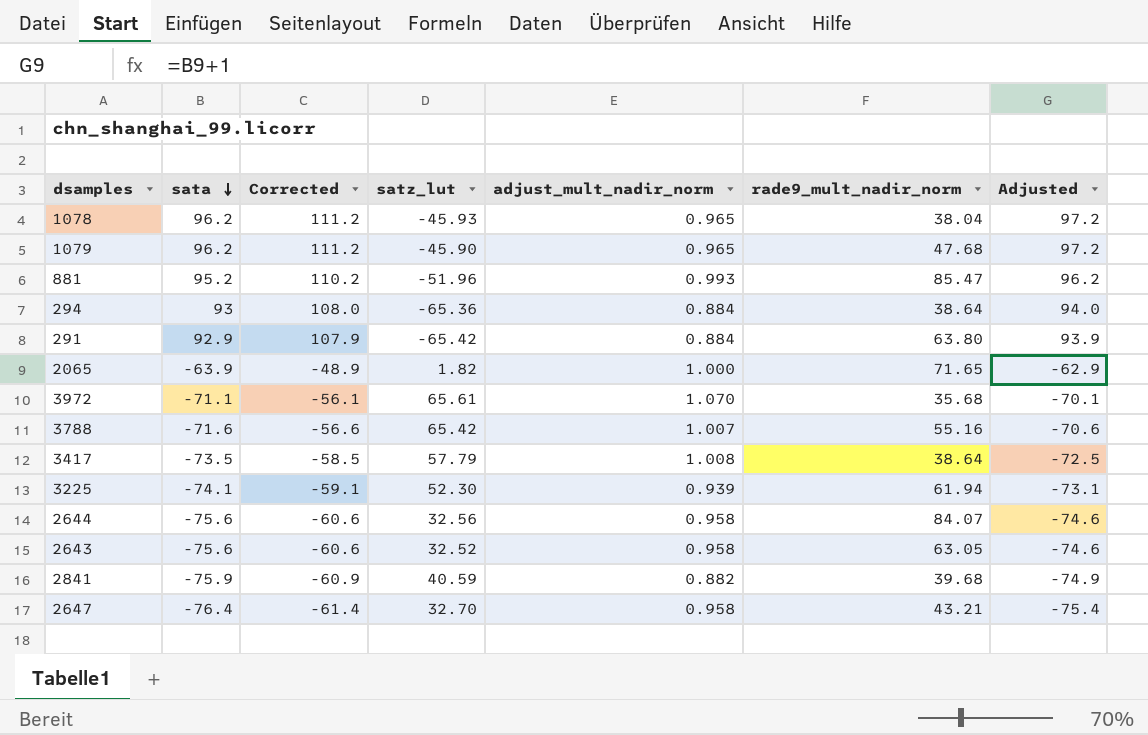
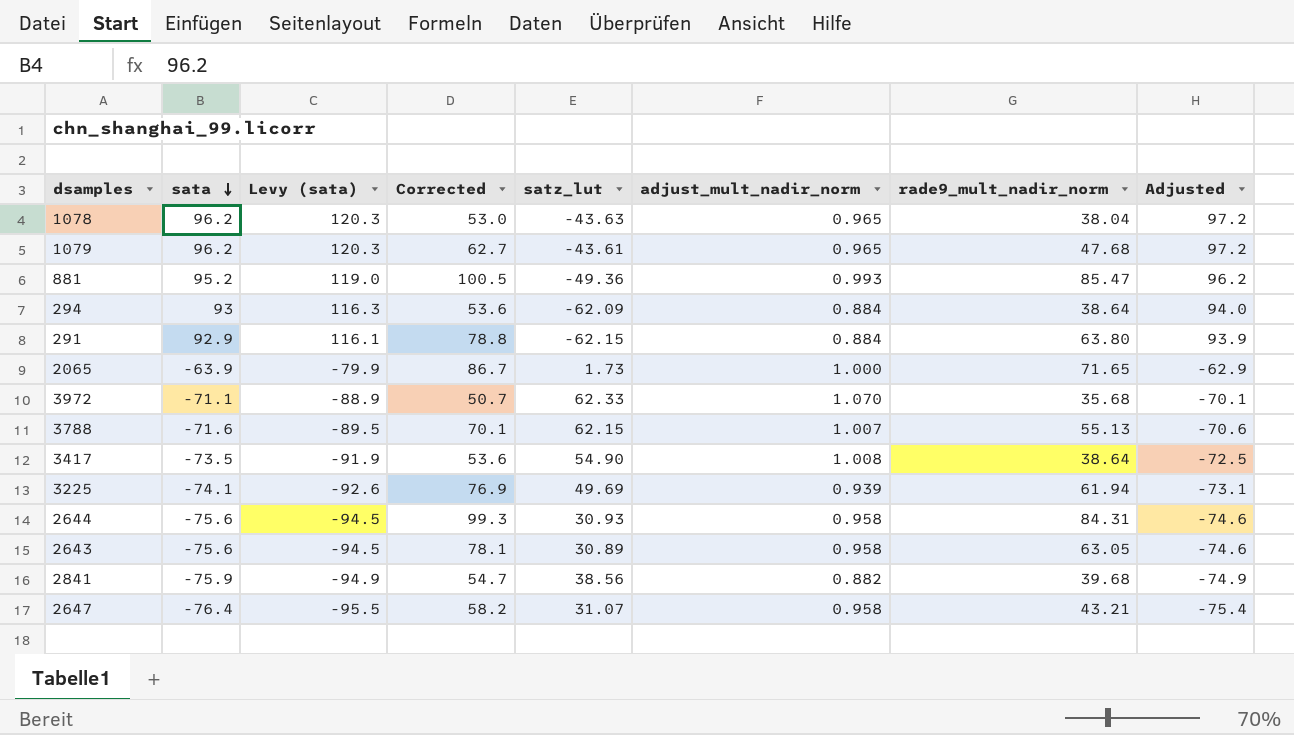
column Levy (sata) | formula: none -> [sata] * 1.25
column Corrected | formula: [sata] + 15 -> [rade9_mult_nadir_norm] + 15
1078 | satz_lut: -45.93 -> -43.63
1079 | satz_lut: -45.90 -> -43.61
881 | satz_lut: -51.96 -> -49.36
294 | satz_lut: -65.36 -> -62.09
291 | satz_lut: -65.42 -> -62.15
2065 | satz_lut: 1.82 -> 1.73
3972 | satz_lut: 65.61 -> 62.33
3788 | satz_lut: 65.42 -> 62.15
3788 | rade9_mult_nadir_norm: 55.16 -> 55.13
3417 | satz_lut: 57.79 -> 54.90
3225 | satz_lut: 52.30 -> 49.69
2644 | satz_lut: 32.56 -> 30.93
2644 | rade9_mult_nadir_norm: 84.07 -> 84.31
2643 | satz_lut: 32.52 -> 30.89
2841 | satz_lut: 40.59 -> 38.56
2647 | satz_lut: 32.70 -> 31.07

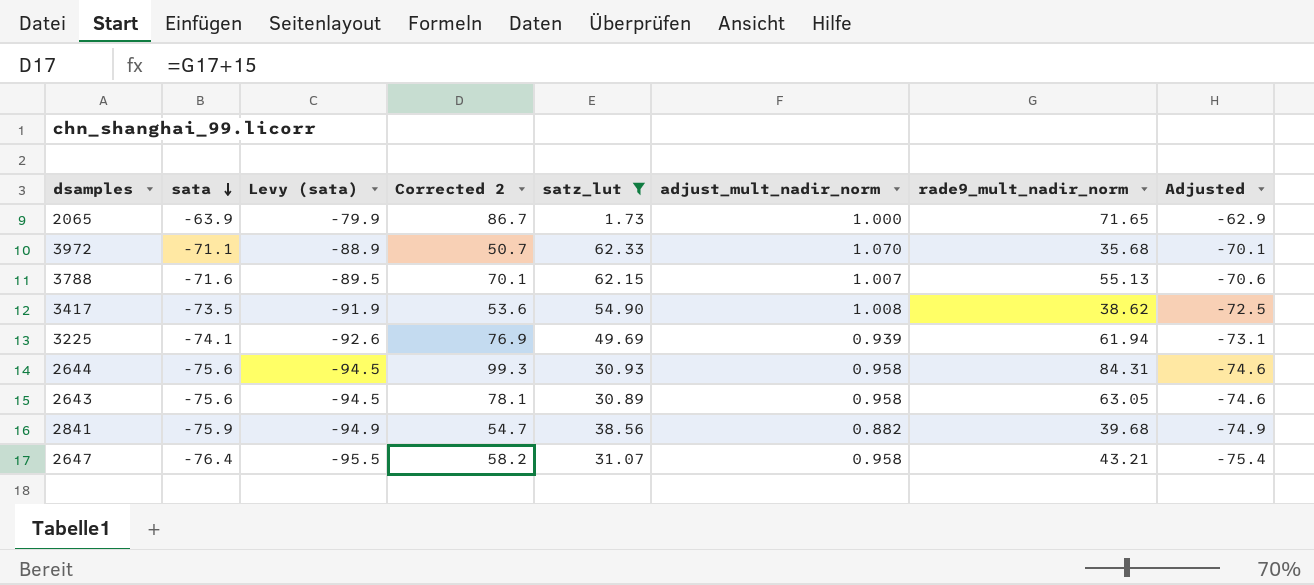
filter: none -> satz_lut >= 1.73
column name: Corrected -> Corrected 2
3417 | rade9_mult_nadir_norm: 38.64 -> 38.62

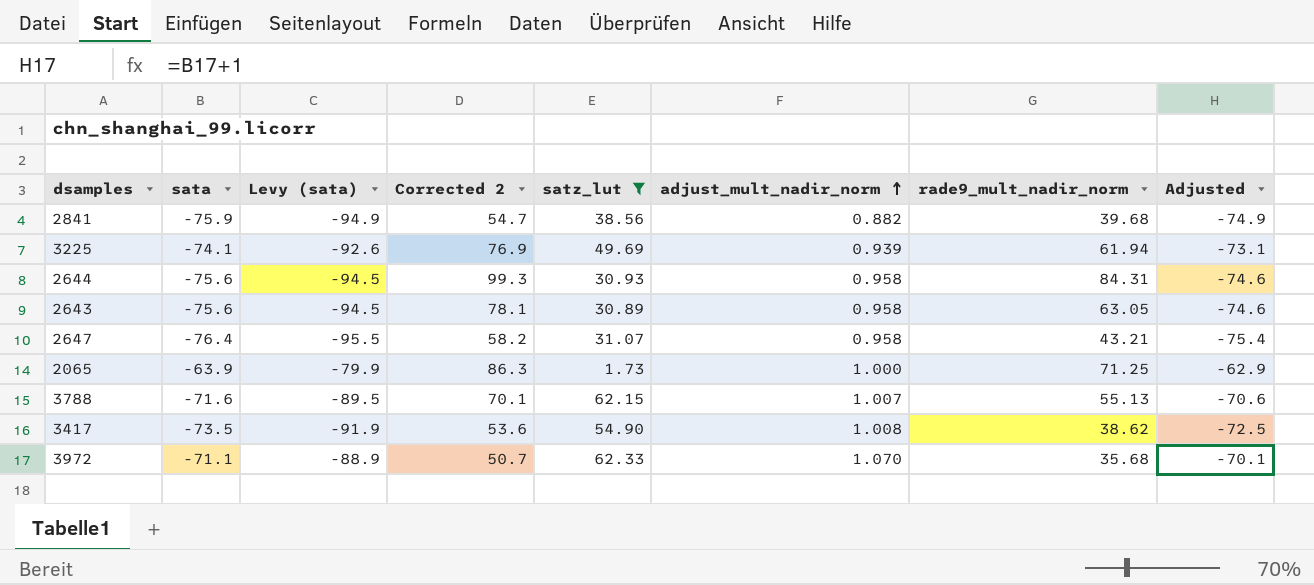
row order: sata descending -> adjust_mult_nadir_norm ascending
2065 | Corrected 2: 86.7 -> 86.3
2065 | rade9_mult_nadir_norm: 71.65 -> 71.25

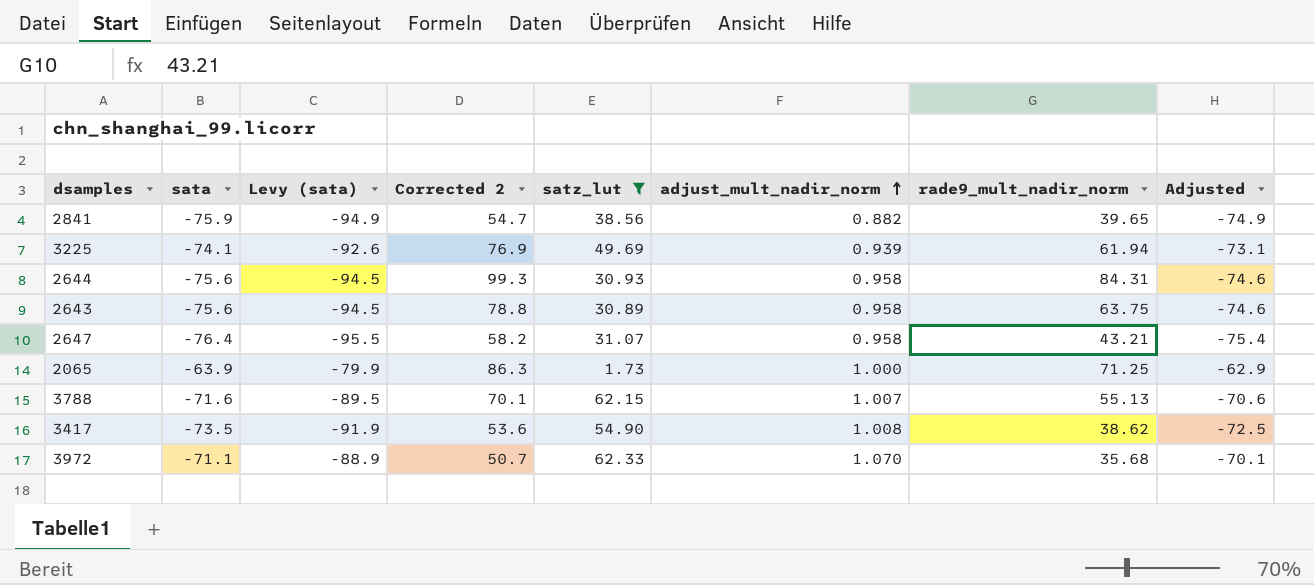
2841 | rade9_mult_nadir_norm: 39.68 -> 39.65
2643 | Corrected 2: 78.1 -> 78.8
2643 | rade9_mult_nadir_norm: 63.05 -> 63.75

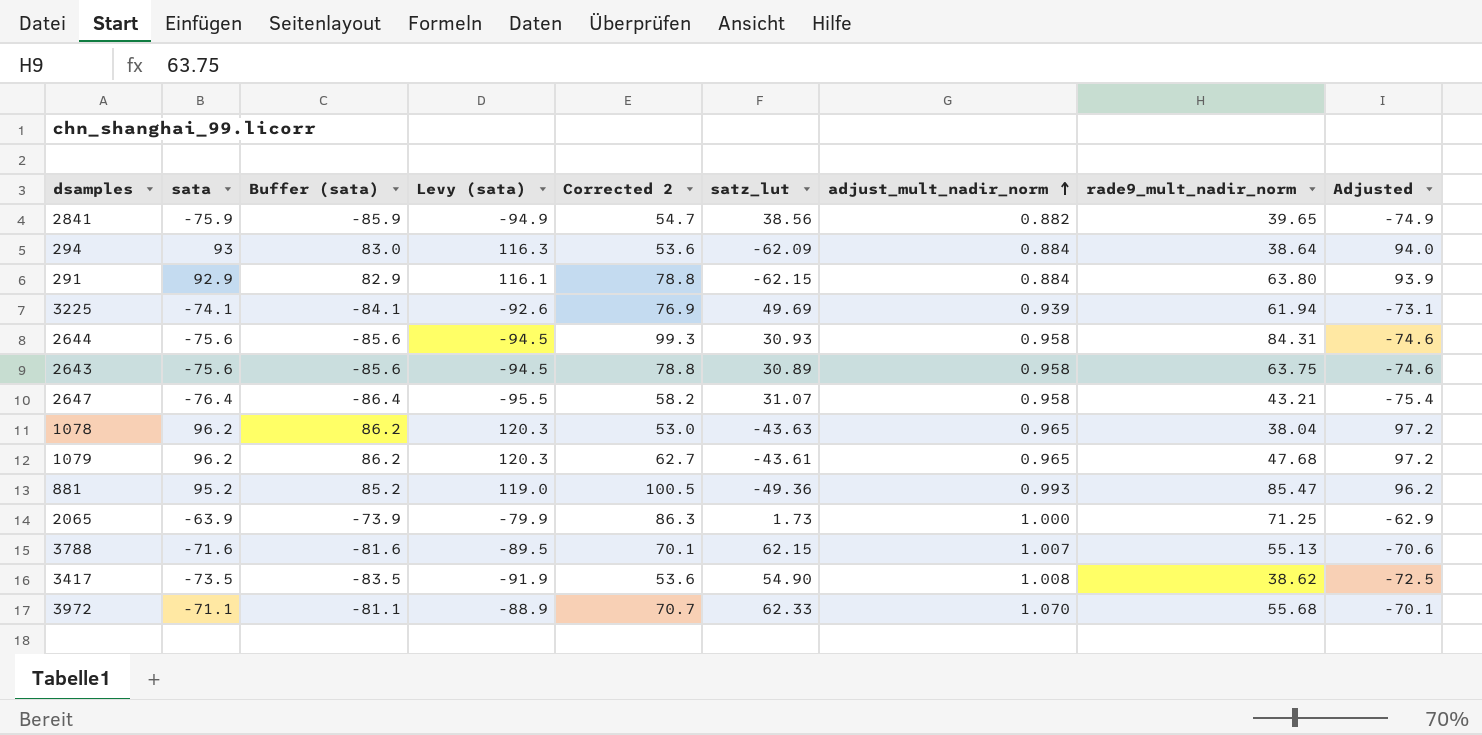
filter: satz_lut >= 1.73 -> none
column Buffer (sata) | formula: none -> [sata] - 10
3972 | Corrected 2: 50.7 -> 70.7
3972 | rade9_mult_nadir_norm: 35.68 -> 55.68

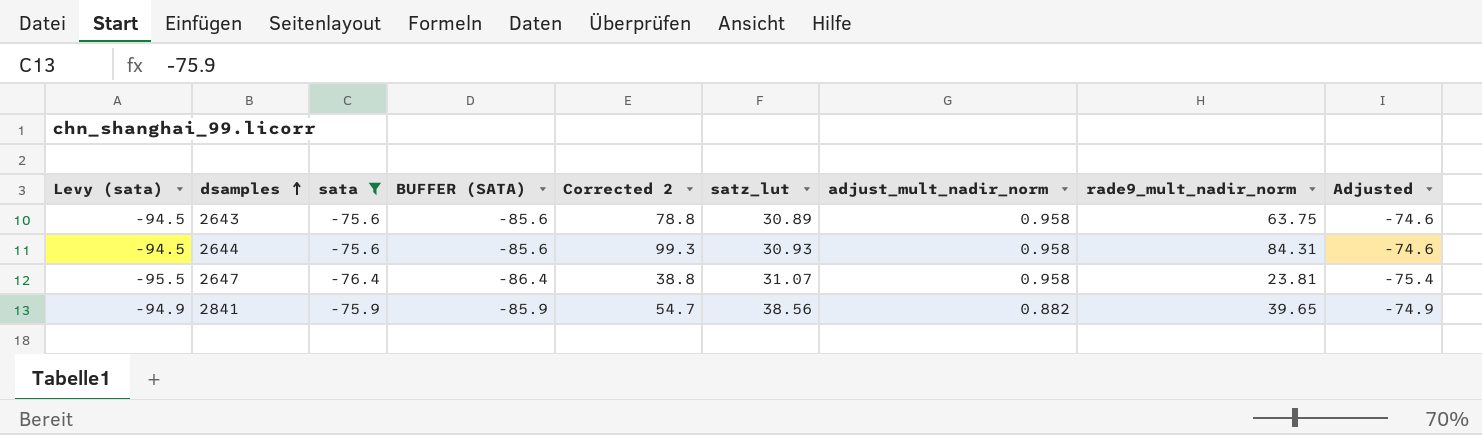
filter: none -> sata <= -75.6
row order: adjust_mult_nadir_norm ascending -> dsamples ascending
column Levy (sata) | position: 4 -> 1
column name: Buffer (sata) -> BUFFER (SATA)
2647 | Corrected 2: 58.2 -> 38.8
2647 | rade9_mult_nadir_norm: 43.21 -> 23.81

